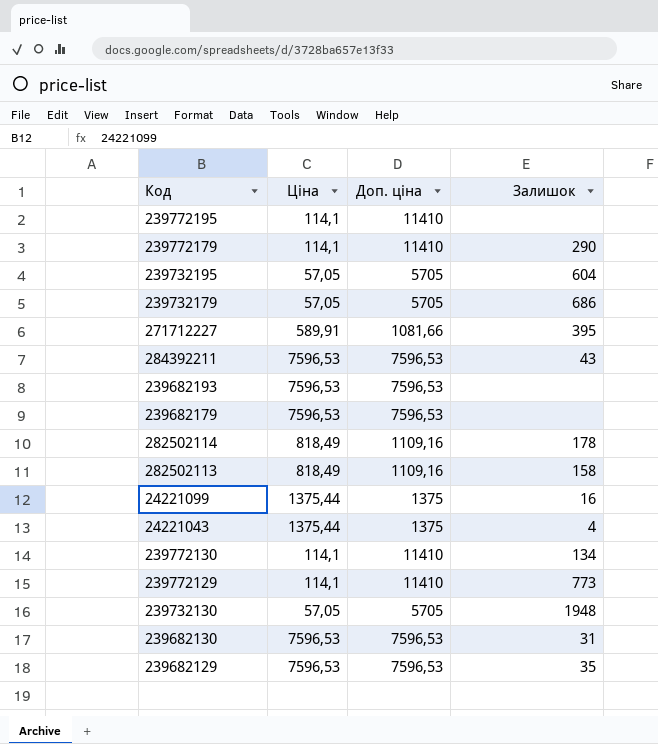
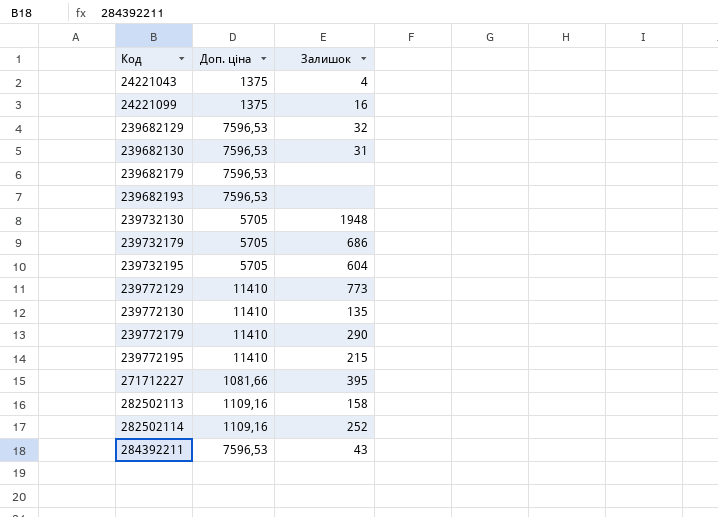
row order: none -> Код ascending
column Ціна | position: 2 -> none
239682129 | Залишок: 35 -> 32
239772130 | Залишок: 134 -> 135
239772195 | Залишок: none -> 215
282502114 | Залишок: 178 -> 252

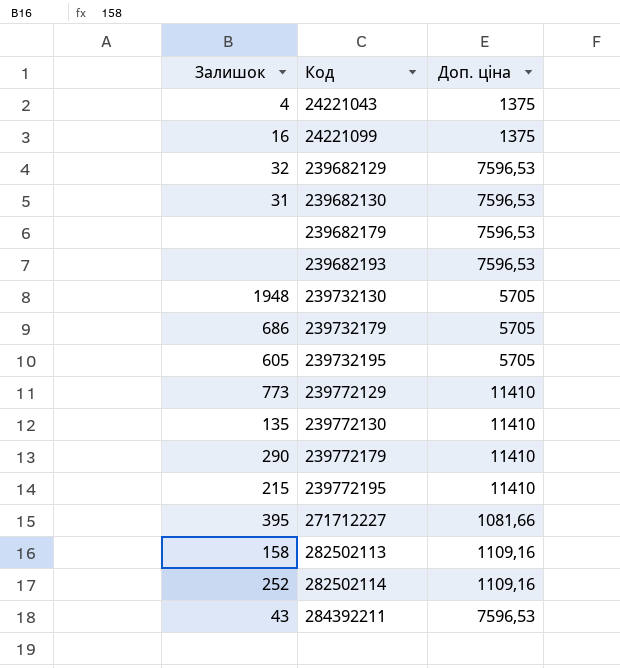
column Залишок | position: 3 -> 1
239732195 | Залишок: 604 -> 605

